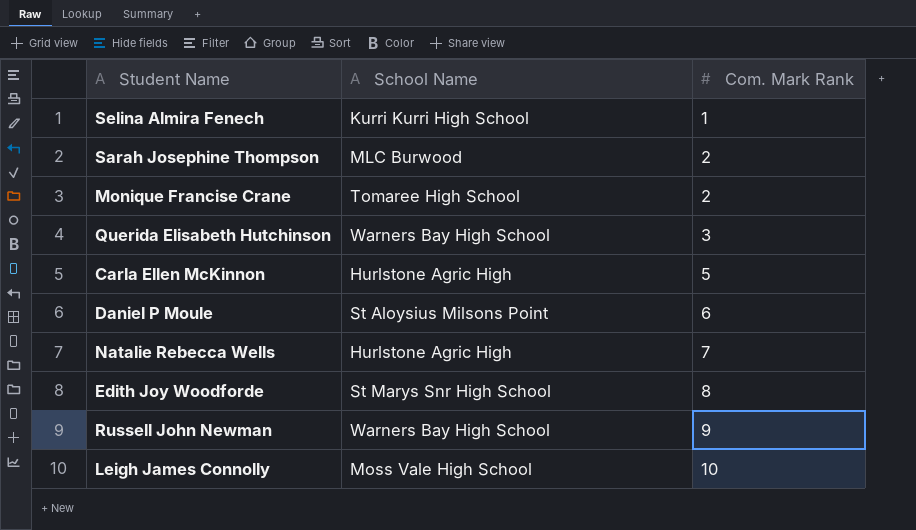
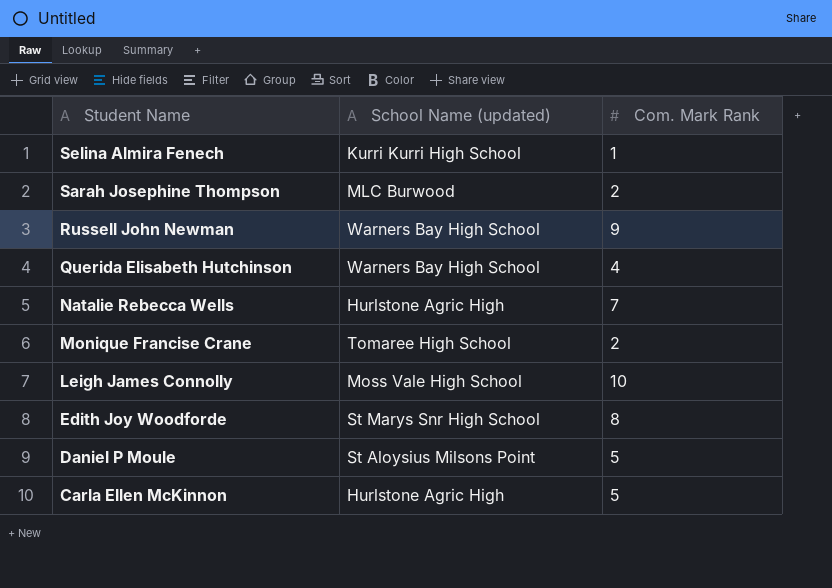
row order: Com. Mark Rank ascending -> Student Name descending
column name: School Name -> School Name (updated)
Querida Elisabeth Hutchinson | Com. Mark Rank: 3 -> 4
Daniel P Moule | Com. Mark Rank: 6 -> 5

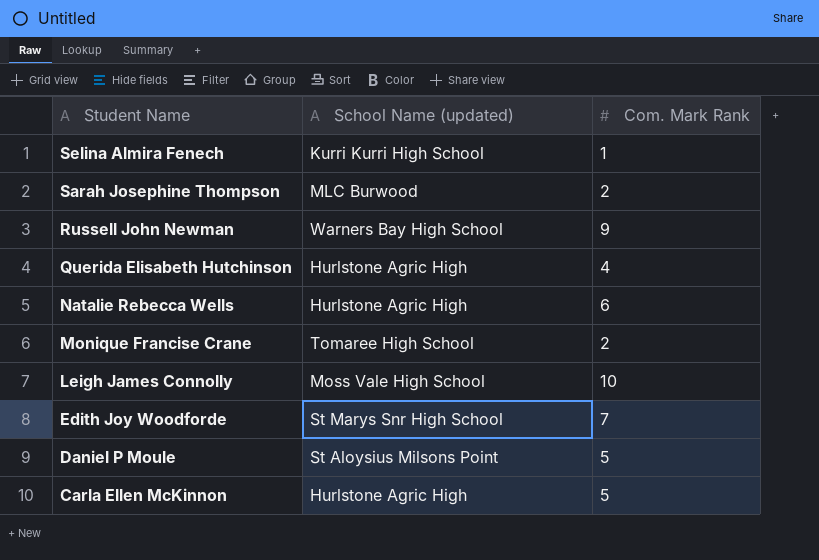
Querida Elisabeth Hutchinson | School Name (updated): Warners Bay High School -> Hurlstone Agric High
Natalie Rebecca Wells | Com. Mark Rank: 7 -> 6
Edith Joy Woodforde | Com. Mark Rank: 8 -> 7

